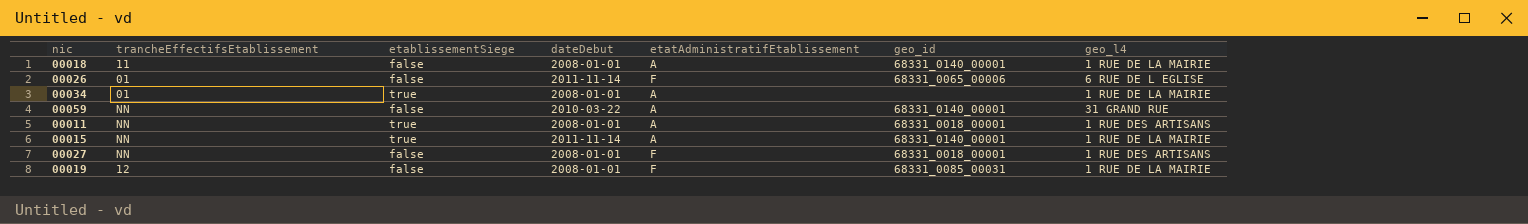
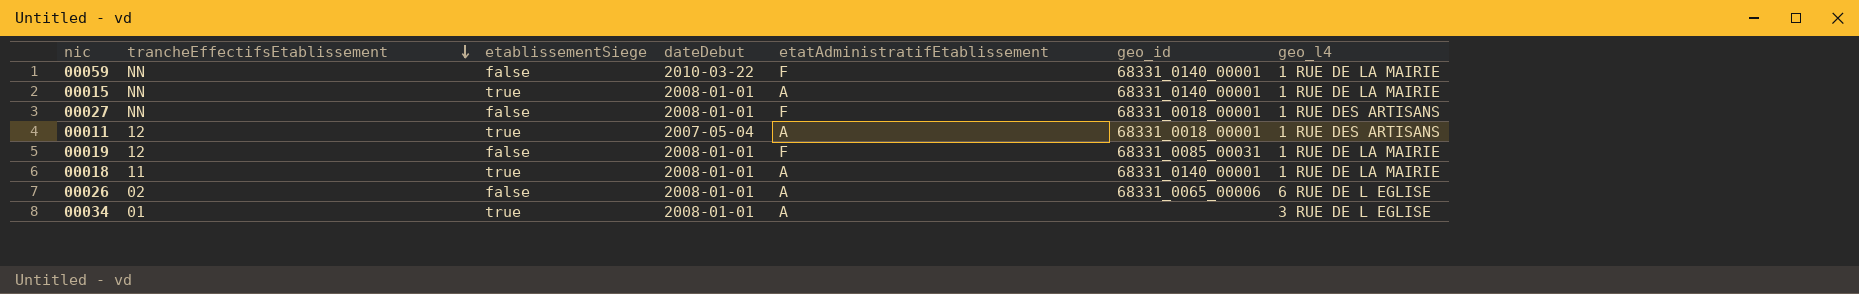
row order: none -> trancheEffectifsEtablissement descending
00059 | etatAdministratifEtablissement: A -> F
00059 | geo_l4: 31 GRAND RUE -> 1 RUE DE LA MAIRIE
00015 | dateDebut: 2011-11-14 -> 2008-01-01
00011 | trancheEffectifsEtablissement: NN -> 12
00011 | dateDebut: 2008-01-01 -> 2007-05-04
00018 | etablissementSiege: false -> true
00026 | trancheEffectifsEtablissement: 01 -> 02
00026 | dateDebut: 2011-11-14 -> 2008-01-01
00026 | etatAdministratifEtablissement: F -> A
00034 | geo_l4: 1 RUE DE LA MAIRIE -> 3 RUE DE L EGLISE

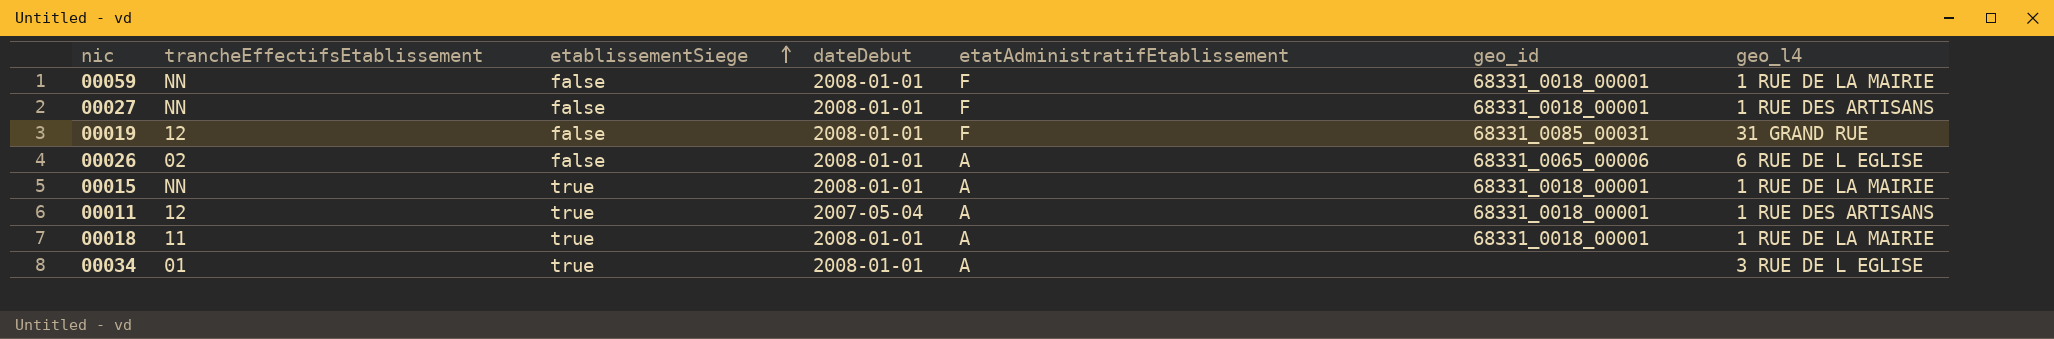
row order: trancheEffectifsEtablissement descending -> etablissementSiege ascending
00059 | dateDebut: 2010-03-22 -> 2008-01-01
00059 | geo_id: 68331_0140_00001 -> 68331_0018_00001
00019 | geo_l4: 1 RUE DE LA MAIRIE -> 31 GRAND RUE
00015 | geo_id: 68331_0140_00001 -> 68331_0018_00001
00018 | geo_id: 68331_0140_00001 -> 68331_0018_00001

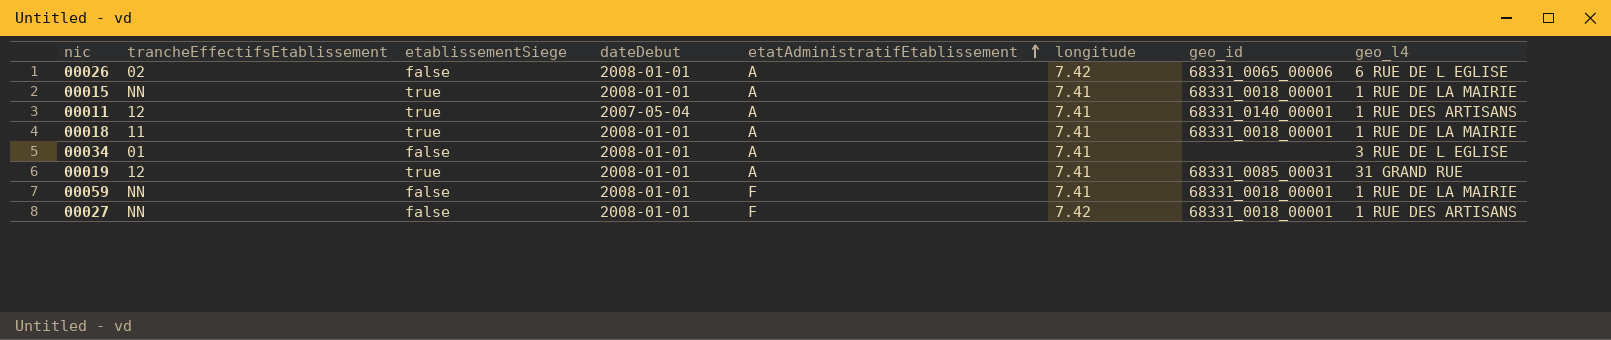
row order: etablissementSiege ascending -> etatAdministratifEtablissement ascending
column longitude | position: none -> 6
00011 | geo_id: 68331_0018_00001 -> 68331_0140_00001
00034 | etablissementSiege: true -> false
00019 | etablissementSiege: false -> true
00019 | etatAdministratifEtablissement: F -> A

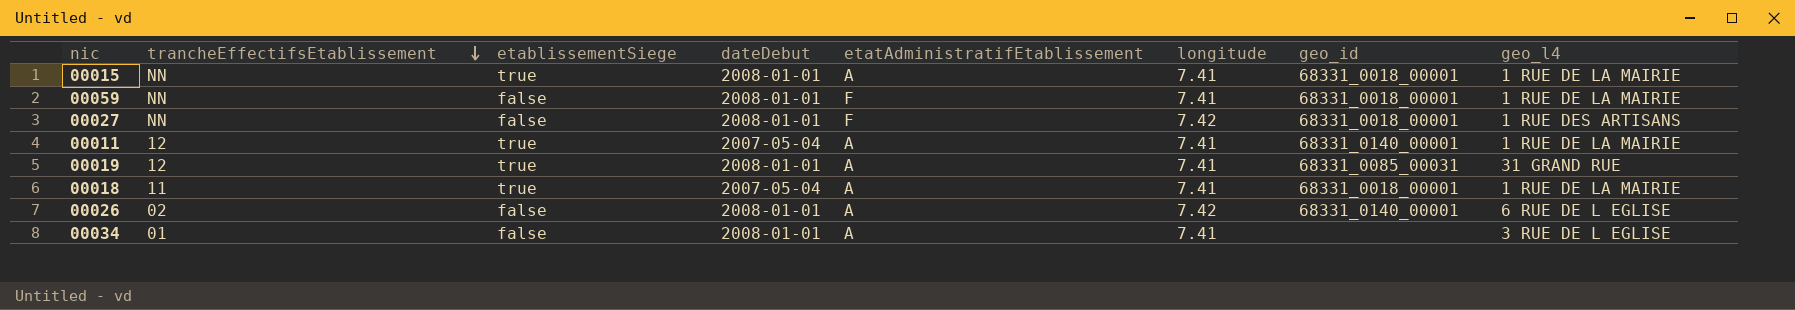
row order: etatAdministratifEtablissement ascending -> trancheEffectifsEtablissement descending
00011 | geo_l4: 1 RUE DES ARTISANS -> 1 RUE DE LA MAIRIE
00018 | dateDebut: 2008-01-01 -> 2007-05-04
00026 | geo_id: 68331_0065_00006 -> 68331_0140_00001

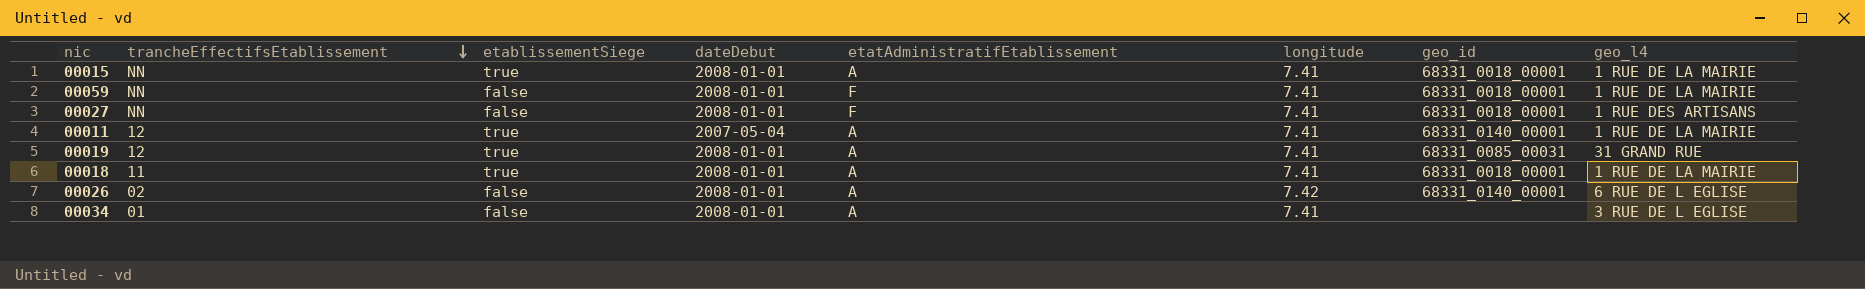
00027 | longitude: 7.42 -> 7.41
00018 | dateDebut: 2007-05-04 -> 2008-01-01

